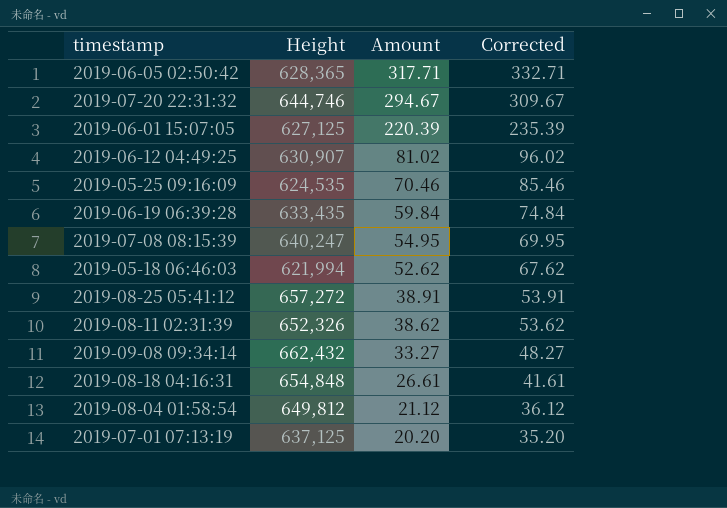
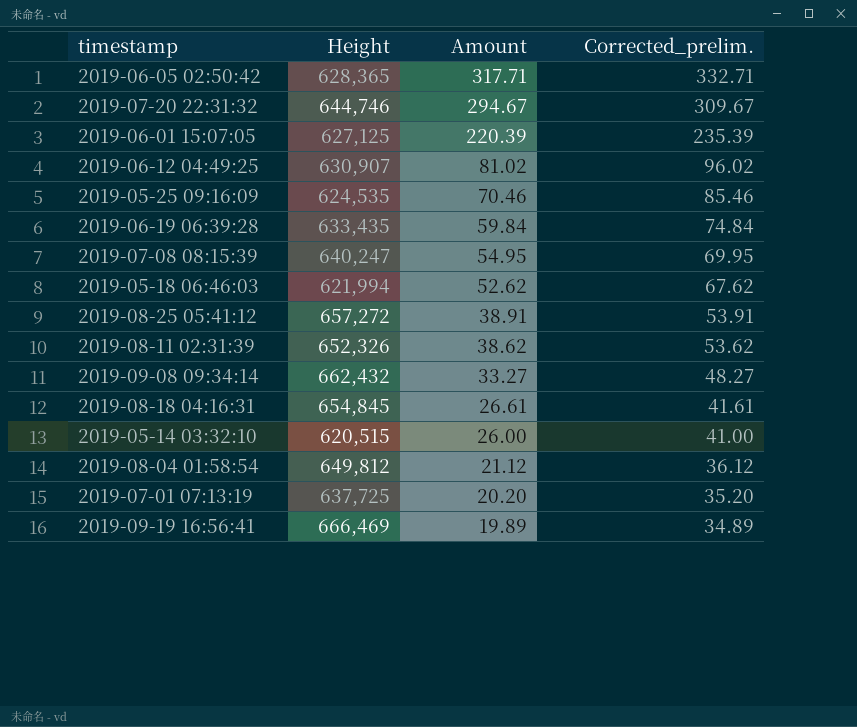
column name: Corrected -> Corrected_prelim.
2019-08-18 04:16:31 | Height: 654,848 -> 654,845
row 2019-05-14 03:32:10: none -> 620,515 | 26.00 | 41.00
2019-07-01 07:13:19 | Height: 637,125 -> 637,725
row 2019-09-19 16:56:41: none -> 666,469 | 19.89 | 34.89

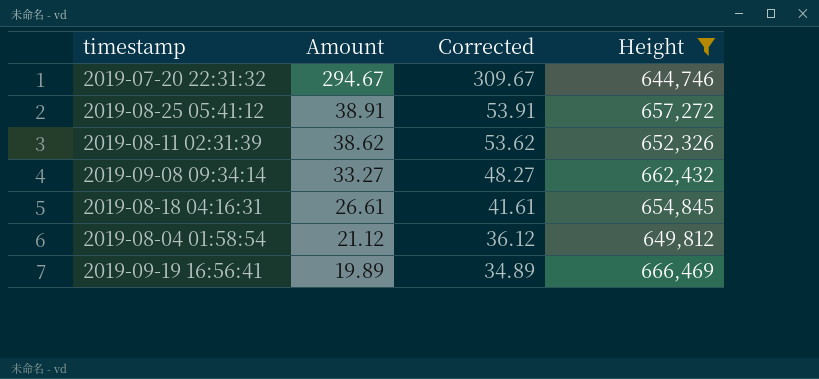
filter: none -> Height >= 644,746
column name: Corrected_prelim. -> Corrected
column Height | position: 2 -> 4

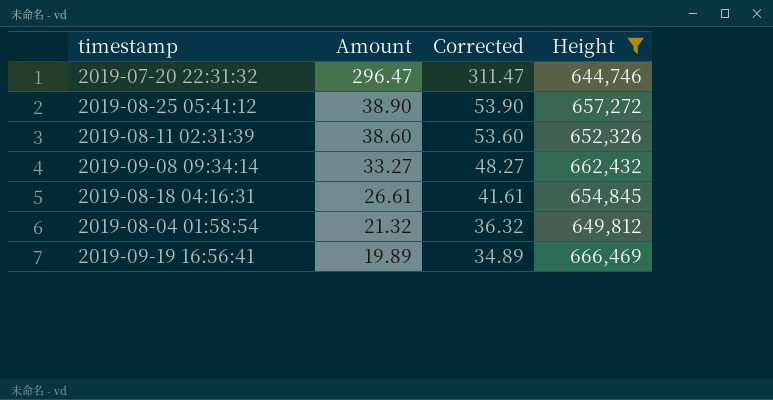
2019-07-20 22:31:32 | Amount: 294.67 -> 296.47
2019-07-20 22:31:32 | Corrected: 309.67 -> 311.47
2019-08-25 05:41:12 | Amount: 38.91 -> 38.90
2019-08-25 05:41:12 | Corrected: 53.91 -> 53.90
2019-08-11 02:31:39 | Amount: 38.62 -> 38.60
2019-08-11 02:31:39 | Corrected: 53.62 -> 53.60
2019-08-04 01:58:54 | Amount: 21.12 -> 21.32
2019-08-04 01:58:54 | Corrected: 36.12 -> 36.32

